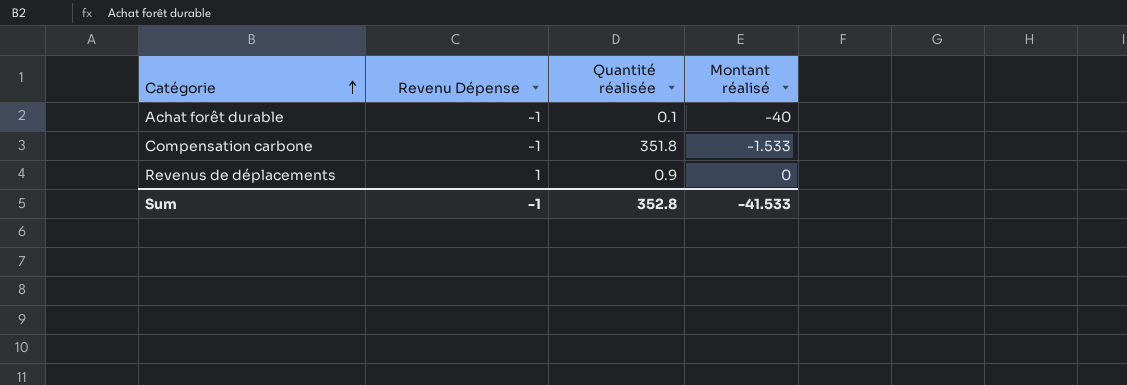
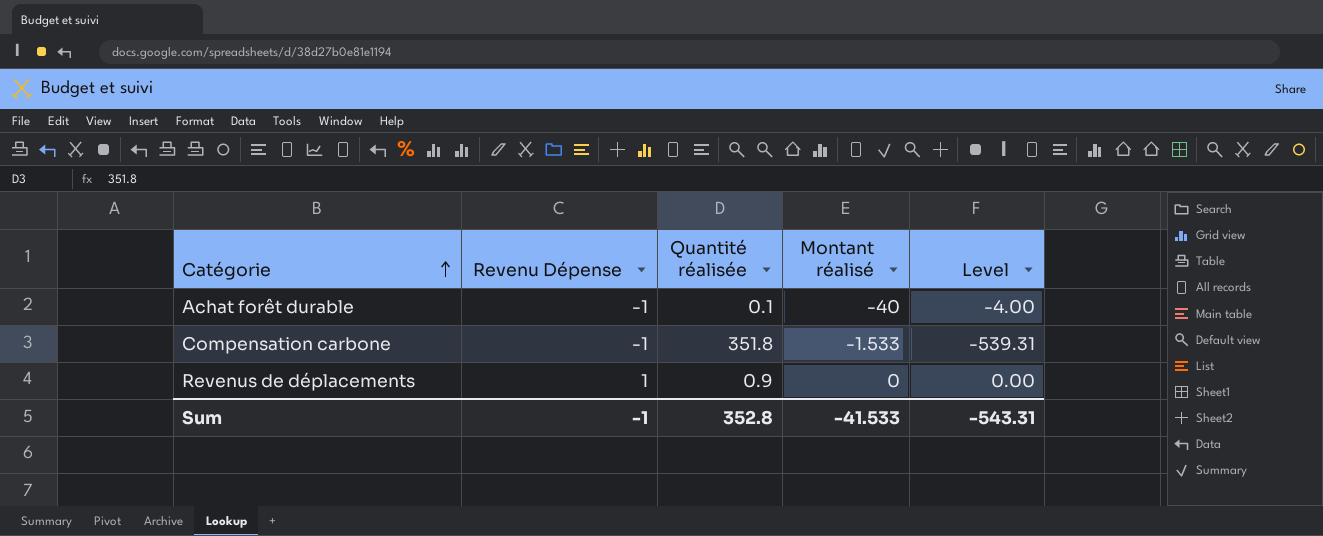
column Level | formula: none -> [Quantité réalisée] * [Montant réalisé]

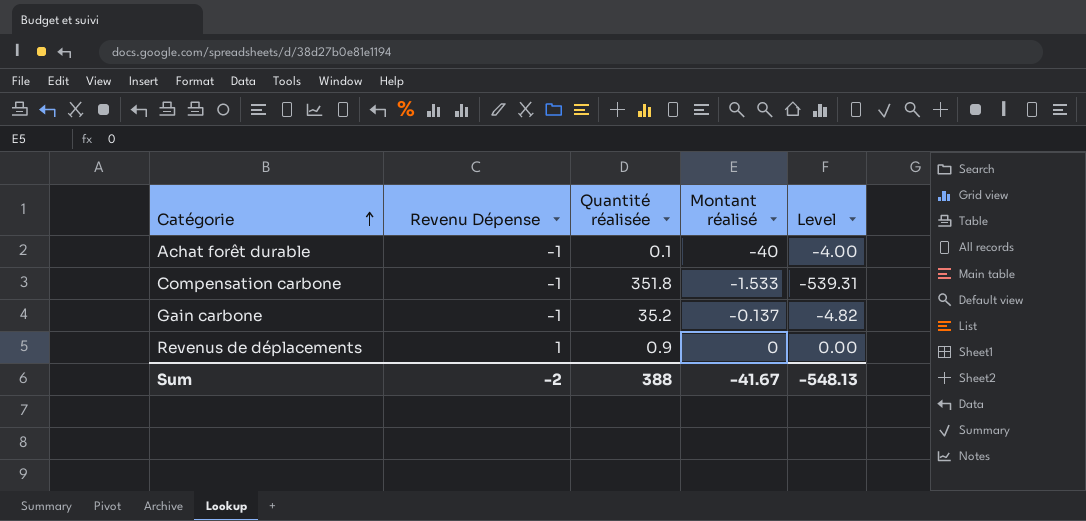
row Gain carbone: none -> -1 | 35.2 | -0.137 | -4.82
Sum | Revenu Dépense: -1 -> -2
Sum | Quantité réalisée: 352.8 -> 388
Sum | Montant réalisé: -41.533 -> -41.67
Sum | Level: -543.31 -> -548.13

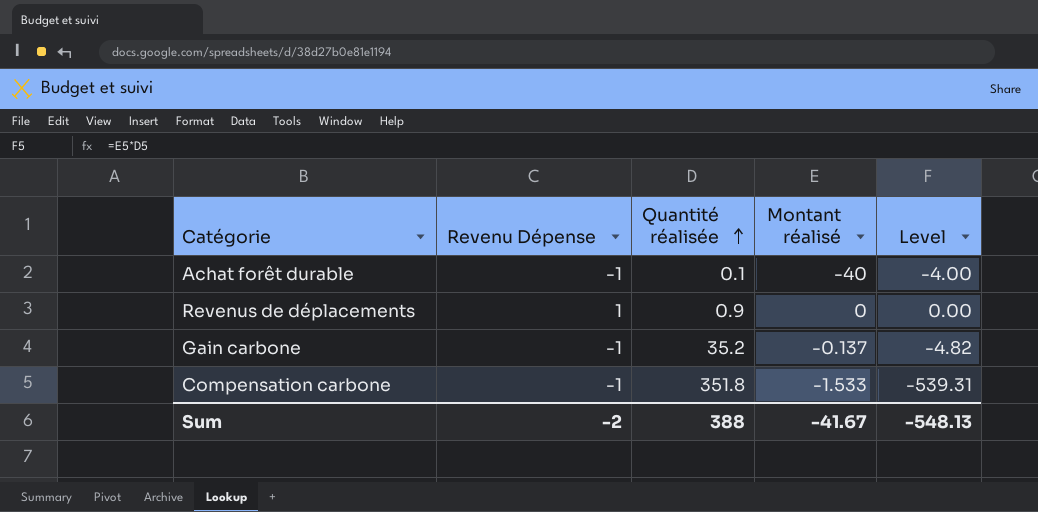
row order: Catégorie ascending -> Quantité réalisée ascending

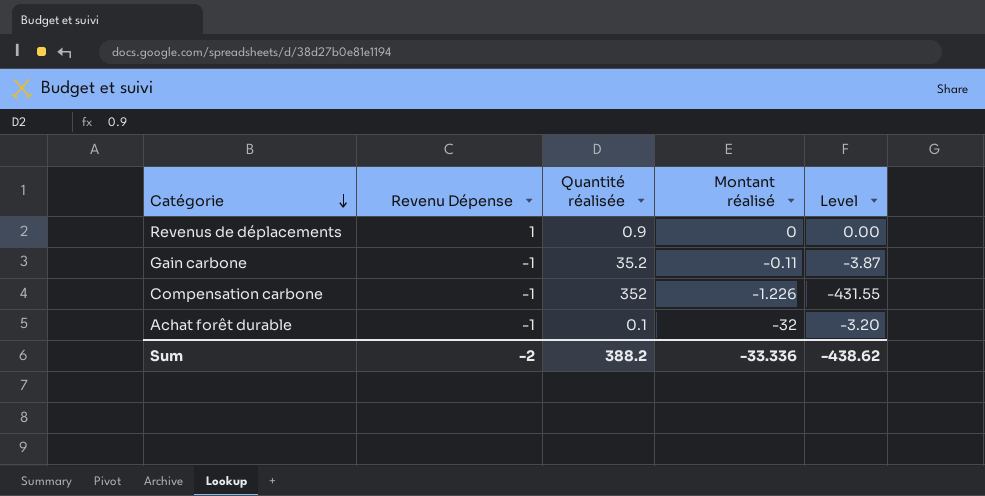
row order: Quantité réalisée ascending -> Catégorie descending
Gain carbone | Montant réalisé: -0.137 -> -0.11
Gain carbone | Level: -4.82 -> -3.87
Compensation carbone | Quantité réalisée: 351.8 -> 352
Compensation carbone | Montant réalisé: -1.533 -> -1.226
Compensation carbone | Level: -539.31 -> -431.55
Achat forêt durable | Montant réalisé: -40 -> -32
Achat forêt durable | Level: -4.00 -> -3.20
Sum | Quantité réalisée: 388 -> 388.2
Sum | Montant réalisé: -41.67 -> -33.336
Sum | Level: -548.13 -> -438.62

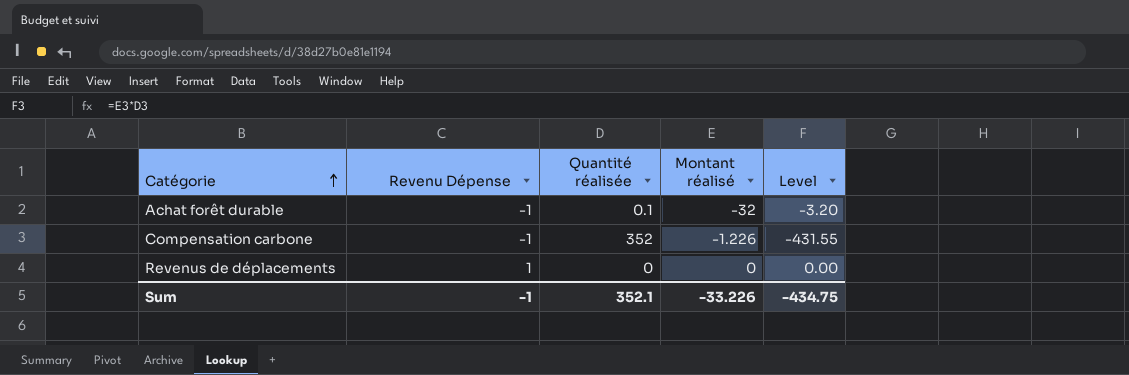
row order: Catégorie descending -> Catégorie ascending
row Gain carbone: -1 | 35.2 | -0.11 | -3.87 -> none
Revenus de déplacements | Quantité réalisée: 0.9 -> 0
Sum | Revenu Dépense: -2 -> -1
Sum | Quantité réalisée: 388.2 -> 352.1
Sum | Montant réalisé: -33.336 -> -33.226
Sum | Level: -438.62 -> -434.75

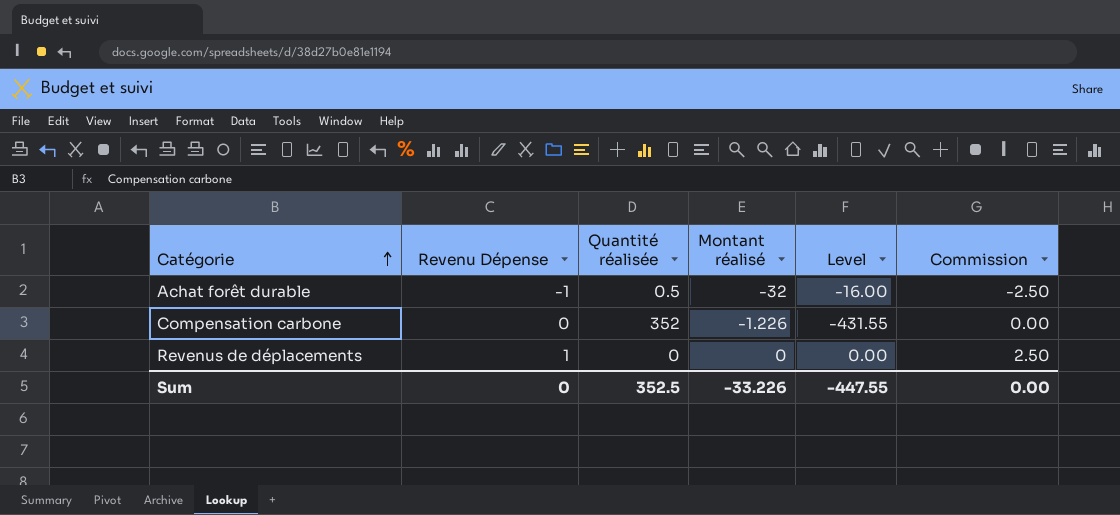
column Commission | formula: none -> [Revenu Dépense] * 2.5
Achat forêt durable | Quantité réalisée: 0.1 -> 0.5
Achat forêt durable | Level: -3.20 -> -16.00
Compensation carbone | Revenu Dépense: -1 -> 0
Sum | Revenu Dépense: -1 -> 0
Sum | Quantité réalisée: 352.1 -> 352.5
Sum | Level: -434.75 -> -447.55

